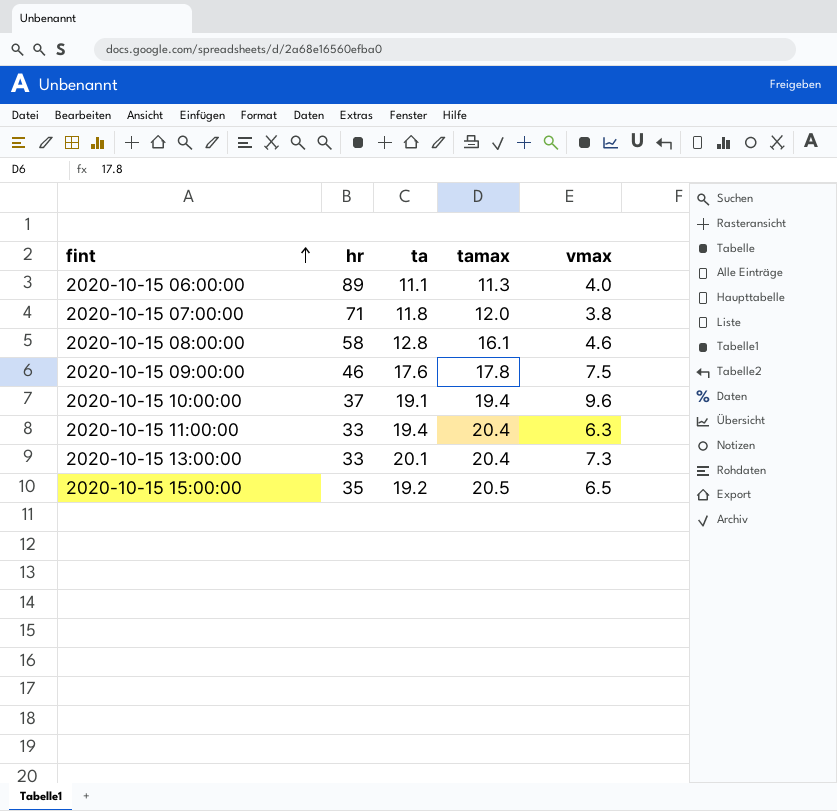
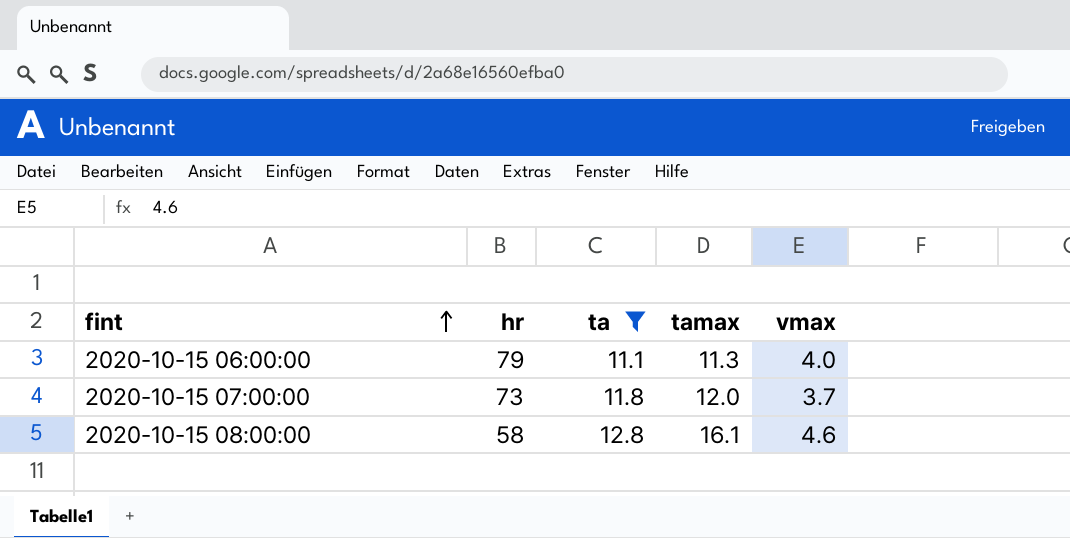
filter: none -> ta <= 12.8
2020-10-15 06:00:00 | hr: 89 -> 79
2020-10-15 07:00:00 | hr: 71 -> 73
2020-10-15 07:00:00 | vmax: 3.8 -> 3.7

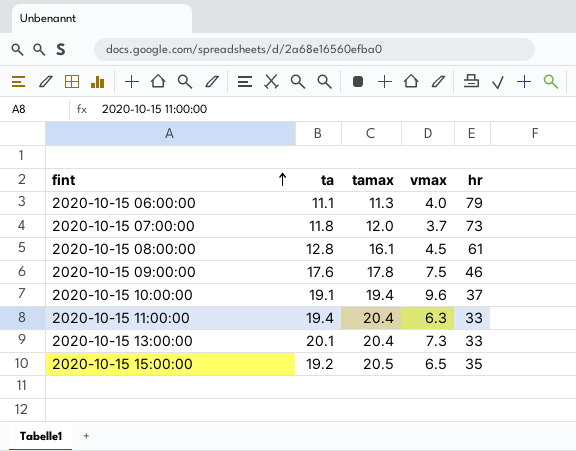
filter: ta <= 12.8 -> none
column hr | position: 2 -> 5
2020-10-15 08:00:00 | vmax: 4.6 -> 4.5
2020-10-15 08:00:00 | hr: 58 -> 61

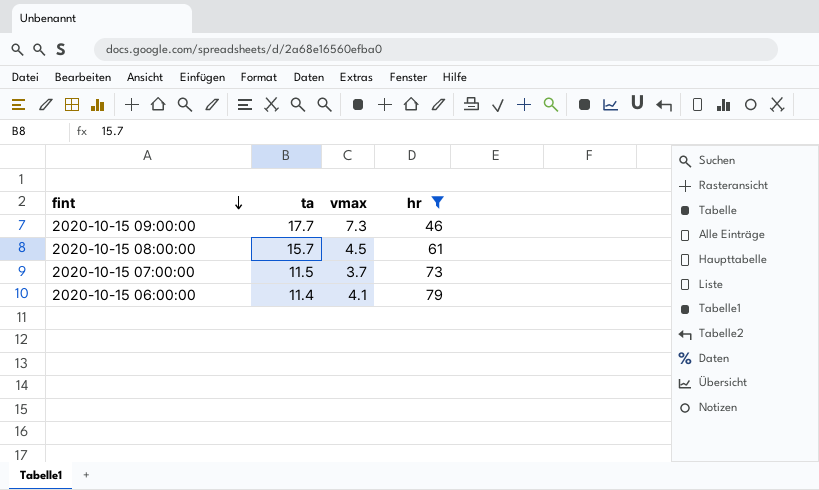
filter: none -> hr >= 46
row order: fint ascending -> fint descending
column tamax | position: 3 -> none
2020-10-15 09:00:00 | ta: 17.6 -> 17.7
2020-10-15 09:00:00 | vmax: 7.5 -> 7.3
2020-10-15 08:00:00 | ta: 12.8 -> 15.7
2020-10-15 07:00:00 | ta: 11.8 -> 11.5
2020-10-15 06:00:00 | ta: 11.1 -> 11.4
2020-10-15 06:00:00 | vmax: 4.0 -> 4.1

